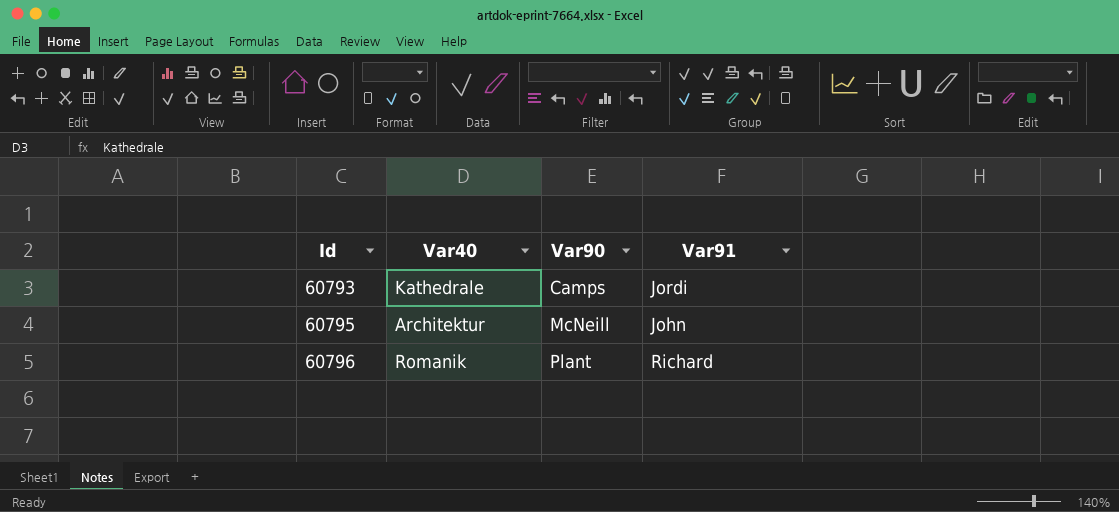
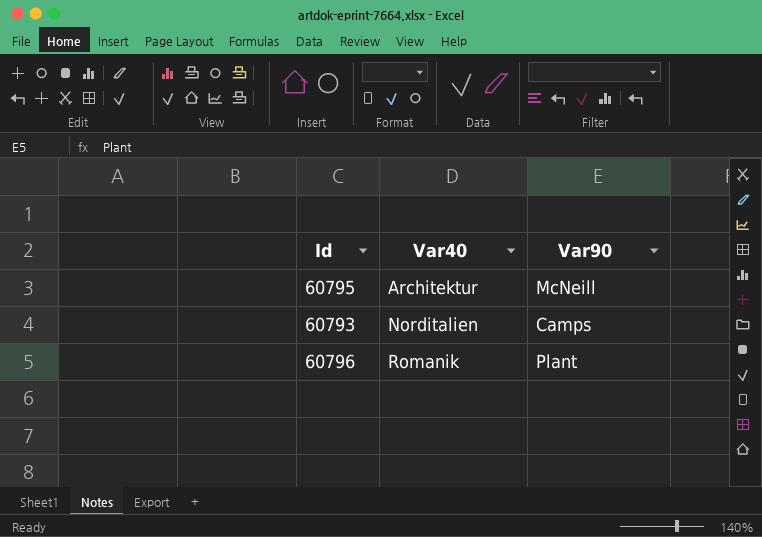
row order: Id ascending -> Var40 ascending
column Var91 | position: 4 -> none
60793 | Var40: Kathedrale -> Norditalien

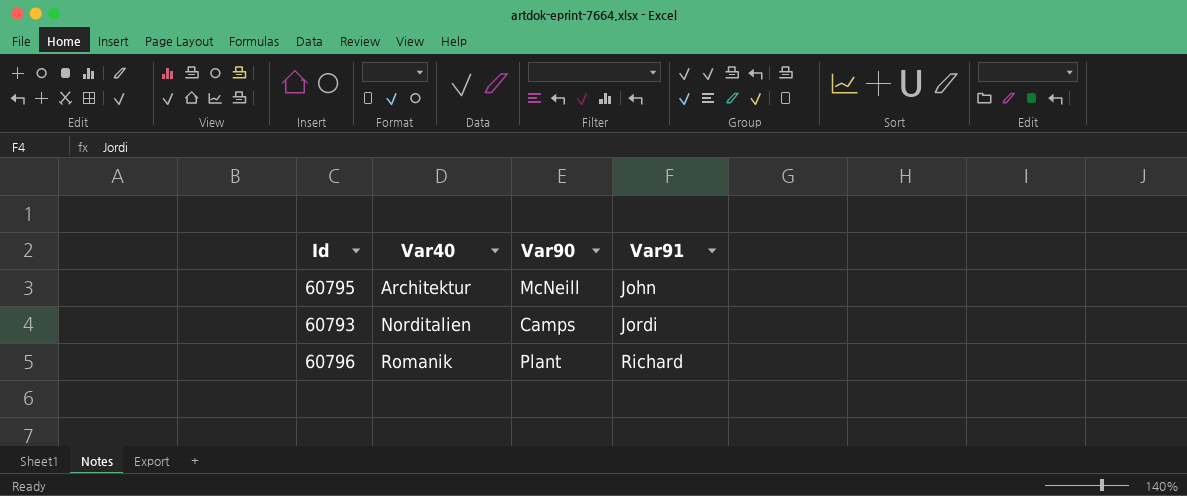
column Var91 | position: none -> 4

